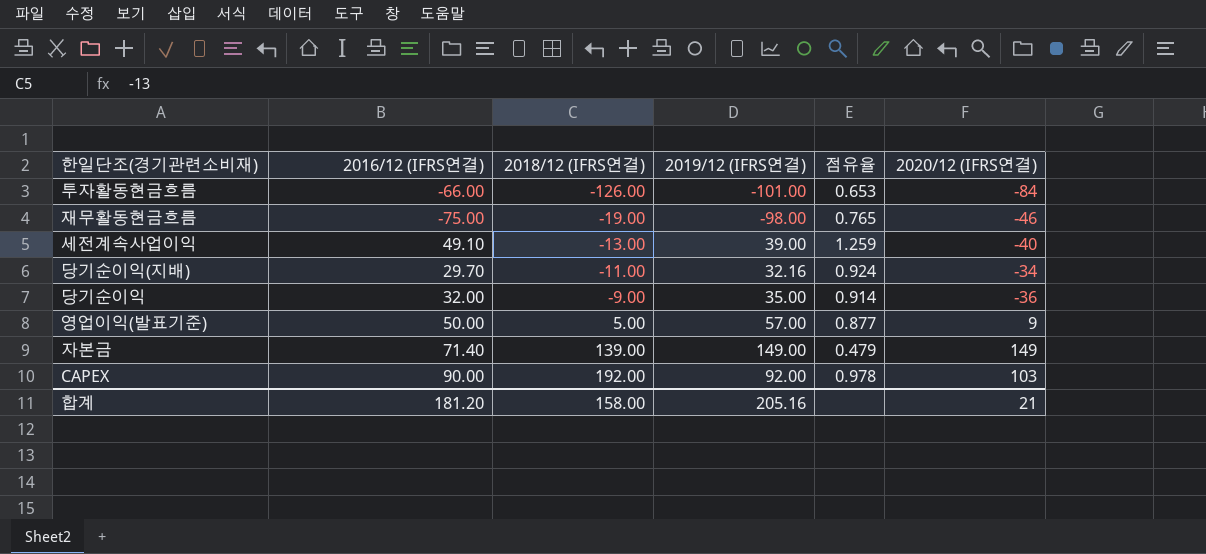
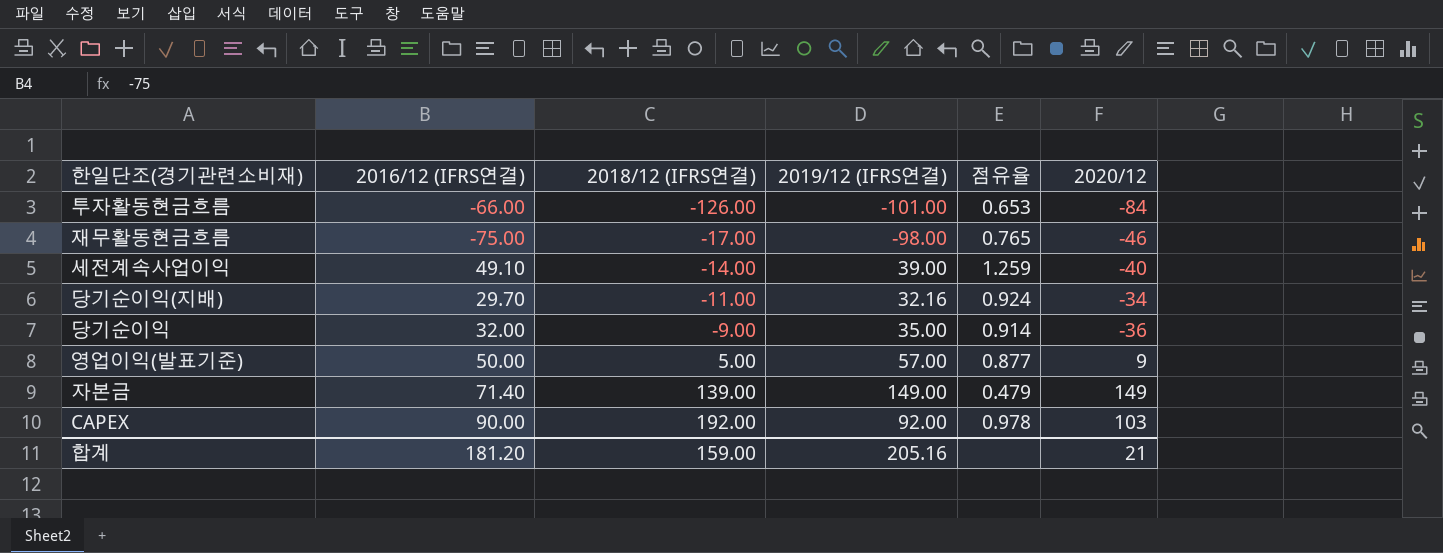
column name: 2020/12 (IFRS연결) -> 2020/12
재무활동현금흐름 | 2018/12 (IFRS연결): -19.00 -> -17.00
세전계속사업이익 | 2018/12 (IFRS연결): -13.00 -> -14.00
합계 | 2018/12 (IFRS연결): 158.00 -> 159.00

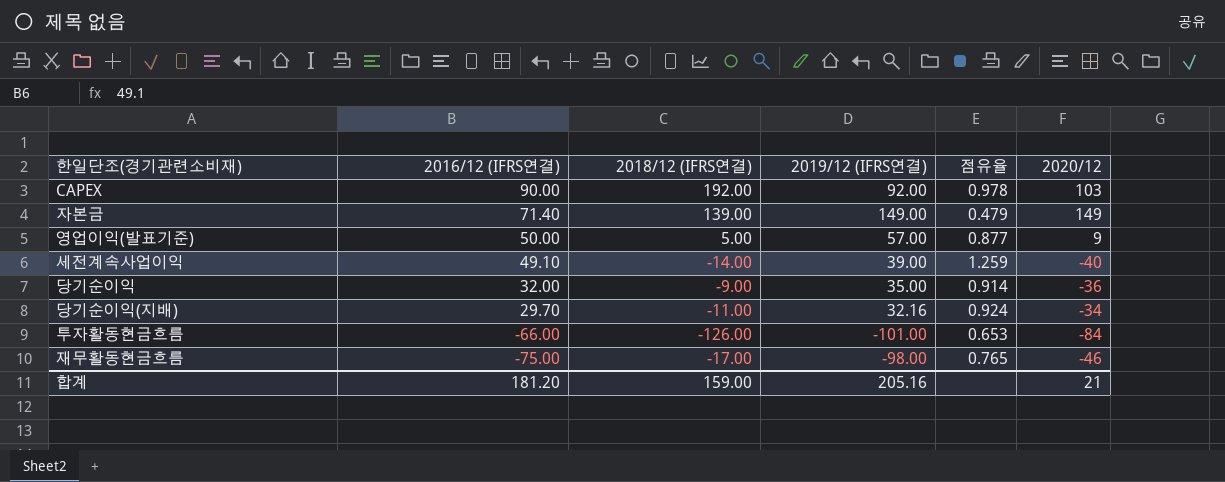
row order: 2018/12 (IFRS연결) ascending -> 2016/12 (IFRS연결) descending

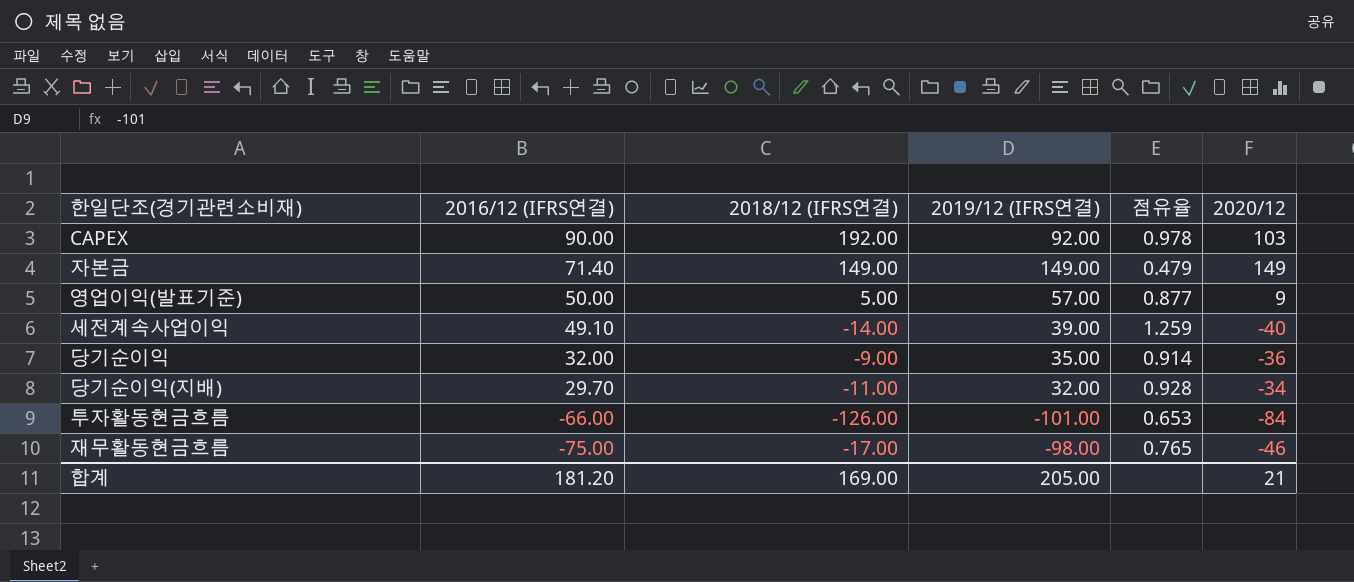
자본금 | 2018/12 (IFRS연결): 139.00 -> 149.00
당기순이익(지배) | 2019/12 (IFRS연결): 32.16 -> 32.00
당기순이익(지배) | 점유율: 0.924 -> 0.928
합계 | 2018/12 (IFRS연결): 159.00 -> 169.00
합계 | 2019/12 (IFRS연결): 205.16 -> 205.00

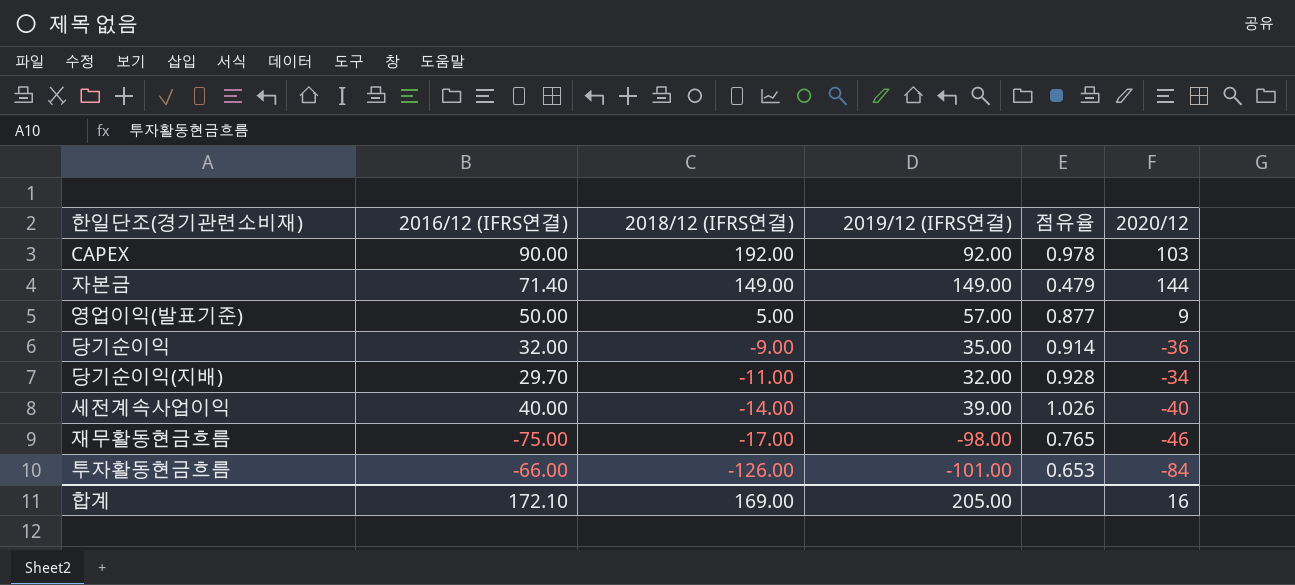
row order: 2016/12 (IFRS연결) descending -> 2018/12 (IFRS연결) descending
자본금 | 2020/12: 149 -> 144
세전계속사업이익 | 2016/12 (IFRS연결): 49.10 -> 40.00
세전계속사업이익 | 점유율: 1.259 -> 1.026
합계 | 2016/12 (IFRS연결): 181.20 -> 172.10
합계 | 2020/12: 21 -> 16

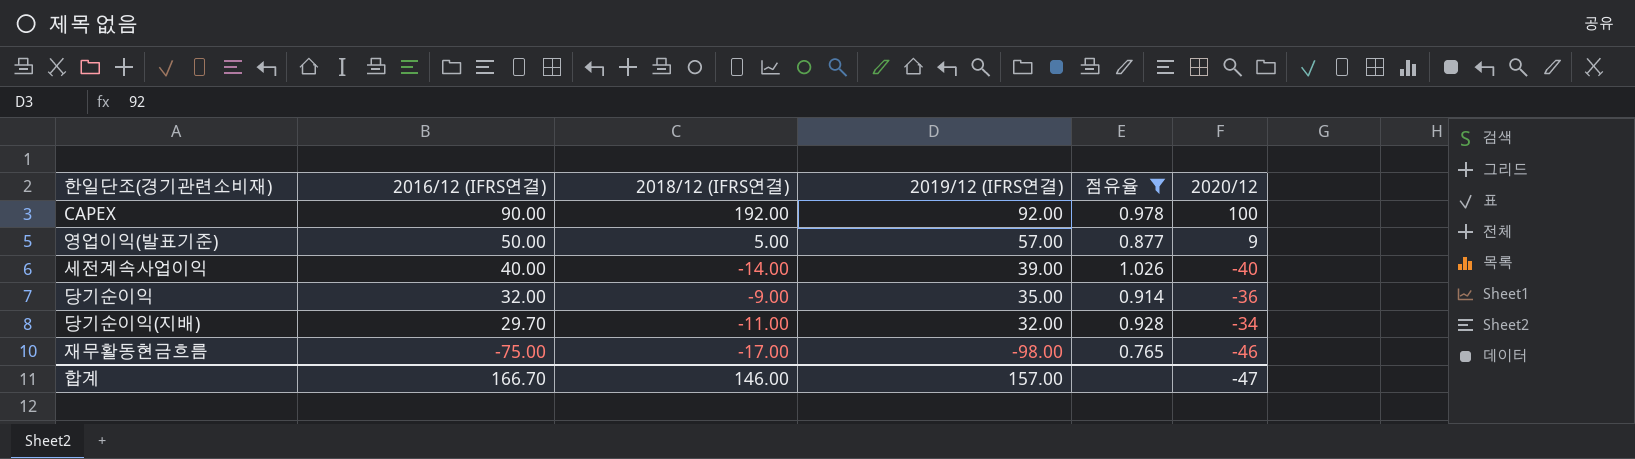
filter: none -> 점유율 >= 0.765
row order: 2018/12 (IFRS연결) descending -> 2016/12 (IFRS연결) descending
CAPEX | 2020/12: 103 -> 100
합계 | 2016/12 (IFRS연결): 172.10 -> 166.70
합계 | 2018/12 (IFRS연결): 169.00 -> 146.00
합계 | 2019/12 (IFRS연결): 205.00 -> 157.00
합계 | 2020/12: 16 -> -47

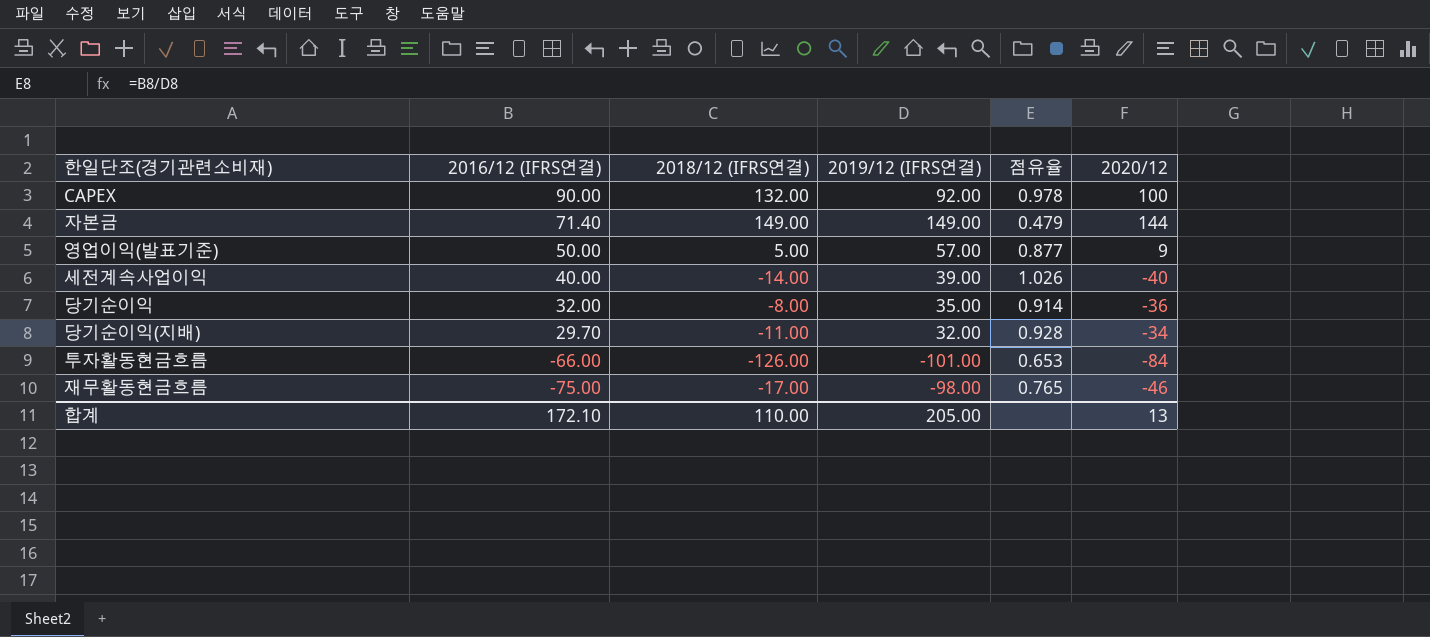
filter: 점유율 >= 0.765 -> none
CAPEX | 2018/12 (IFRS연결): 192.00 -> 132.00
당기순이익 | 2018/12 (IFRS연결): -9.00 -> -8.00
합계 | 2016/12 (IFRS연결): 166.70 -> 172.10
합계 | 2018/12 (IFRS연결): 146.00 -> 110.00
합계 | 2019/12 (IFRS연결): 157.00 -> 205.00
합계 | 2020/12: -47 -> 13

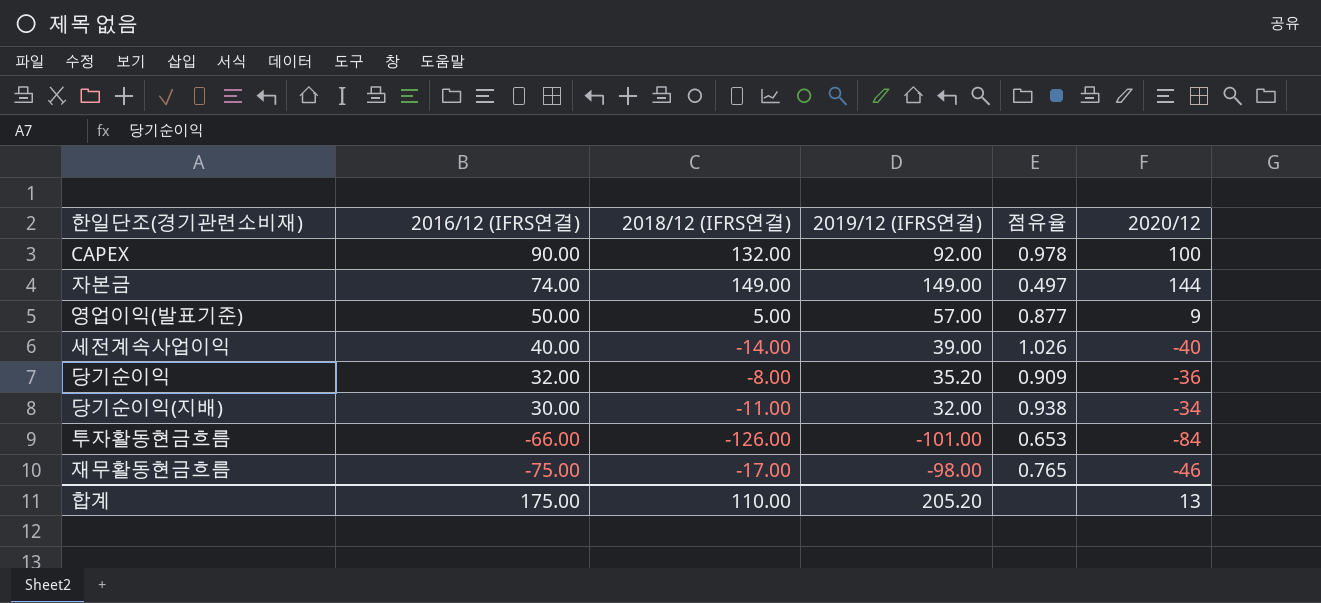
자본금 | 2016/12 (IFRS연결): 71.40 -> 74.00
자본금 | 점유율: 0.479 -> 0.497
당기순이익 | 2019/12 (IFRS연결): 35.00 -> 35.20
당기순이익 | 점유율: 0.914 -> 0.909
당기순이익(지배) | 2016/12 (IFRS연결): 29.70 -> 30.00
당기순이익(지배) | 점유율: 0.928 -> 0.938
합계 | 2016/12 (IFRS연결): 172.10 -> 175.00
합계 | 2019/12 (IFRS연결): 205.00 -> 205.20

